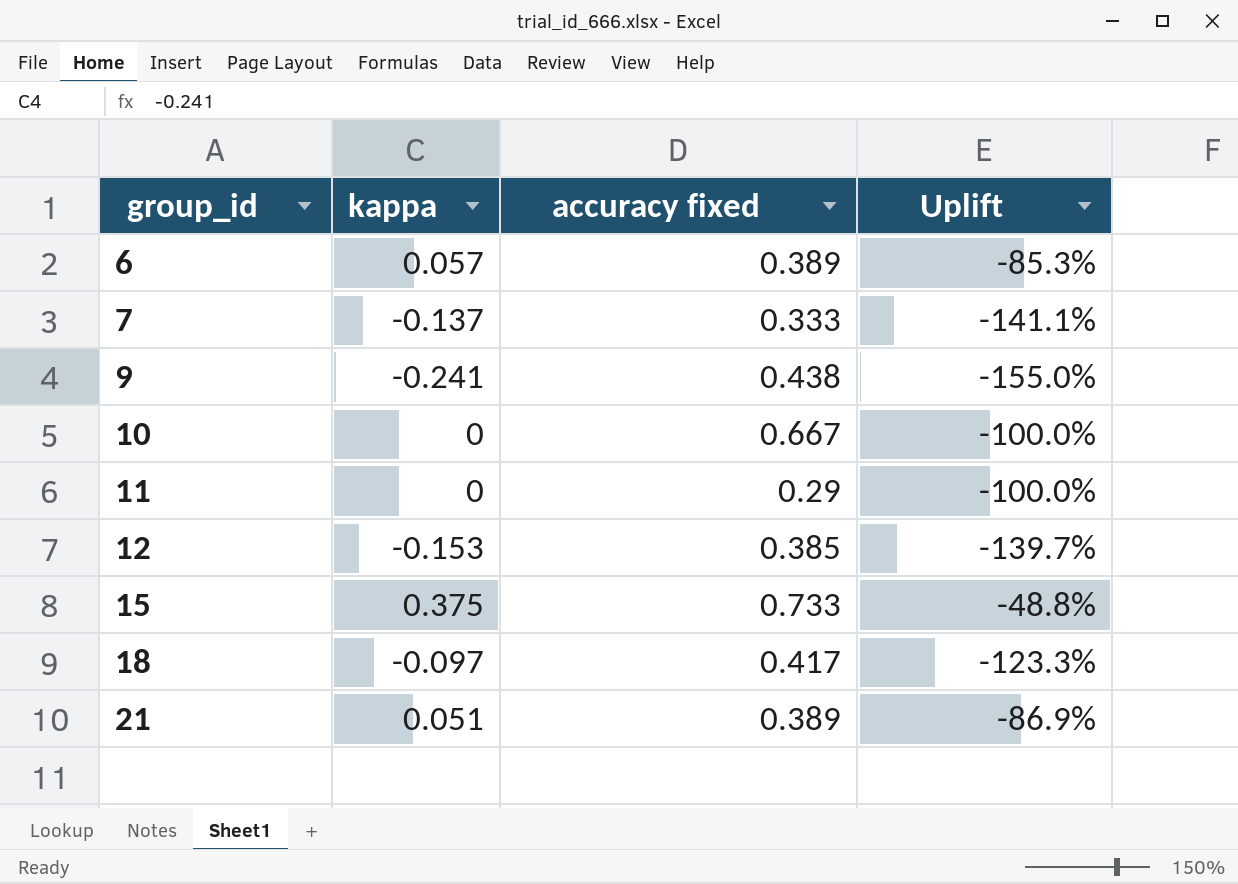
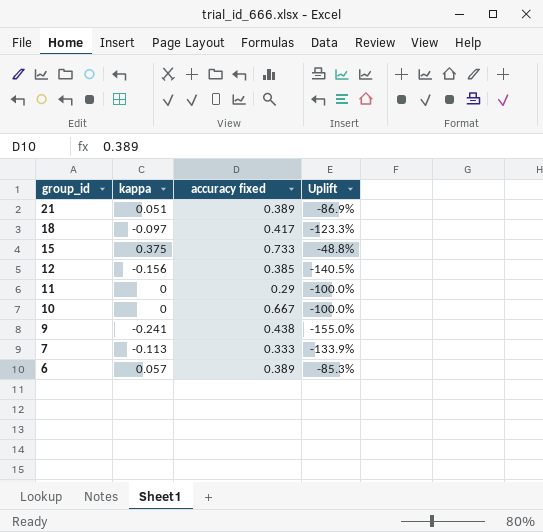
row order: group_id ascending -> group_id descending
12 | kappa: -0.153 -> -0.156
12 | Uplift: -139.7% -> -140.5%
7 | kappa: -0.137 -> -0.113
7 | Uplift: -141.1% -> -133.9%

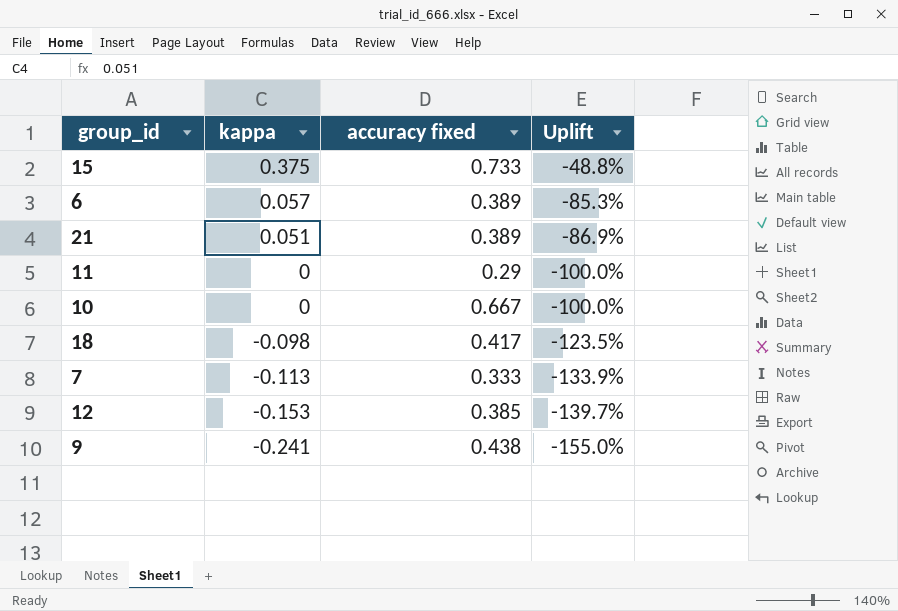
row order: group_id descending -> kappa descending
18 | kappa: -0.097 -> -0.098
18 | Uplift: -123.3% -> -123.5%
12 | kappa: -0.156 -> -0.153
12 | Uplift: -140.5% -> -139.7%

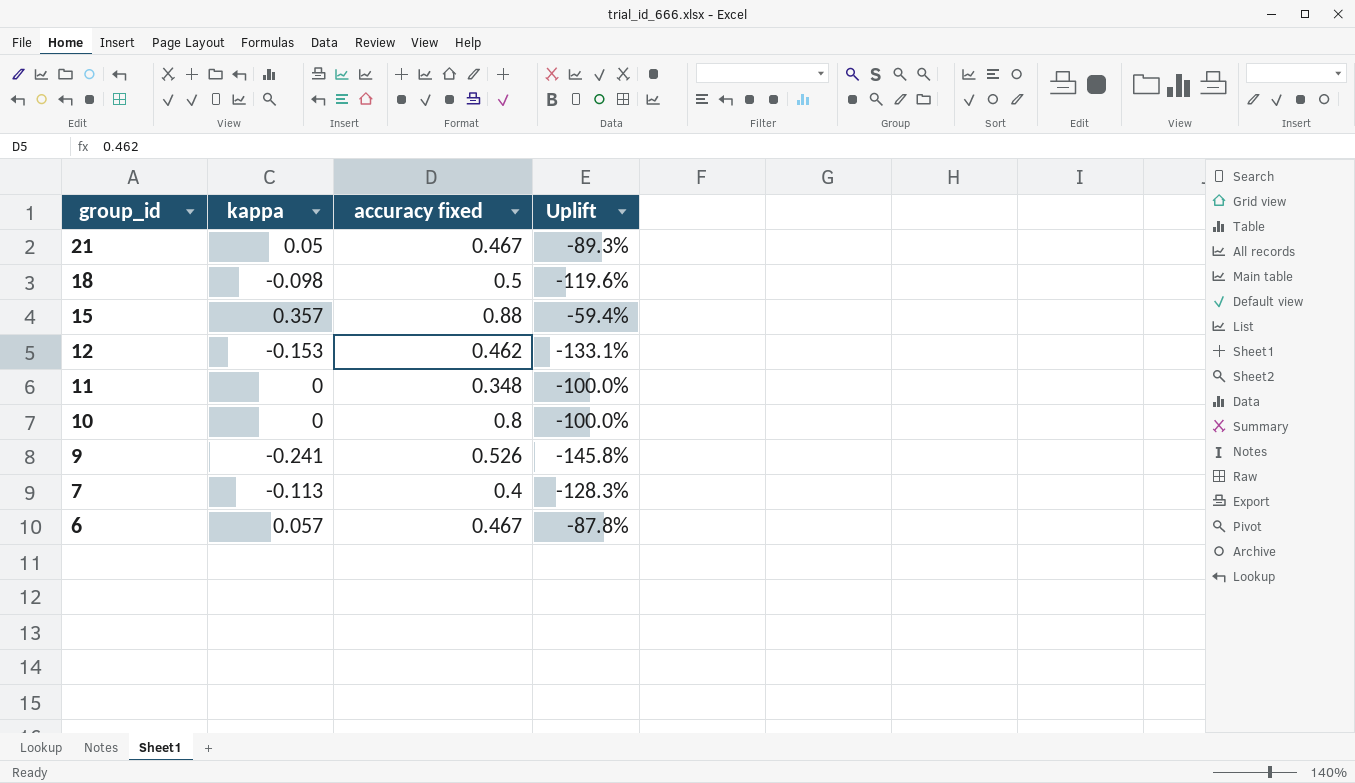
row order: kappa descending -> group_id descending
21 | kappa: 0.051 -> 0.05
21 | accuracy fixed: 0.389 -> 0.467
21 | Uplift: -86.9% -> -89.3%
18 | accuracy fixed: 0.417 -> 0.5
18 | Uplift: -123.5% -> -119.6%
15 | kappa: 0.375 -> 0.357
15 | accuracy fixed: 0.733 -> 0.88
15 | Uplift: -48.8% -> -59.4%
12 | accuracy fixed: 0.385 -> 0.462
12 | Uplift: -139.7% -> -133.1%
11 | accuracy fixed: 0.29 -> 0.348
10 | accuracy fixed: 0.667 -> 0.8
9 | accuracy fixed: 0.438 -> 0.526
9 | Uplift: -155.0% -> -145.8%
7 | accuracy fixed: 0.333 -> 0.4
7 | Uplift: -133.9% -> -128.3%
6 | accuracy fixed: 0.389 -> 0.467
6 | Uplift: -85.3% -> -87.8%

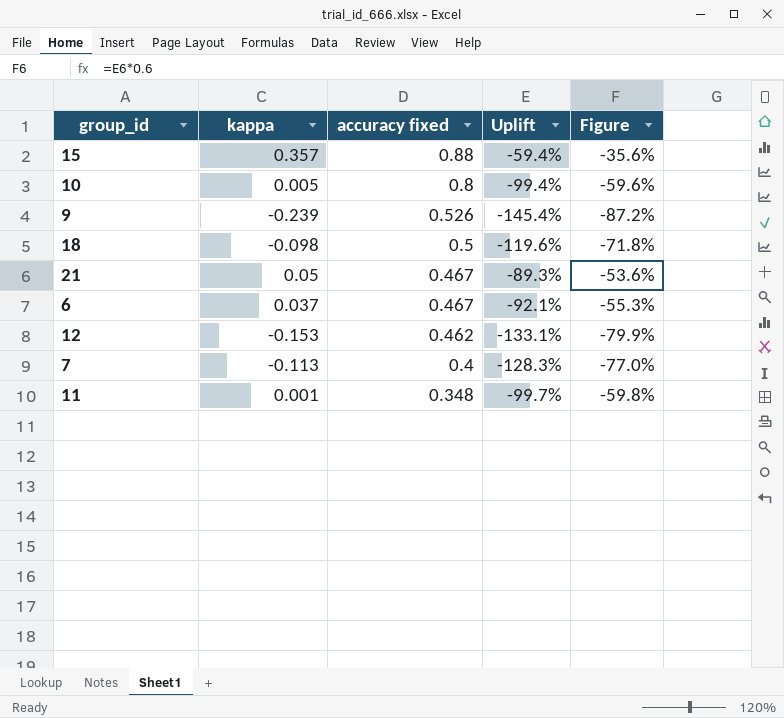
row order: group_id descending -> accuracy fixed descending
column Figure | formula: none -> [Uplift] * 0.6
10 | kappa: 0 -> 0.005
10 | Uplift: -100.0% -> -99.4%
9 | kappa: -0.241 -> -0.239
9 | Uplift: -145.8% -> -145.4%
6 | kappa: 0.057 -> 0.037
6 | Uplift: -87.8% -> -92.1%
11 | kappa: 0 -> 0.001
11 | Uplift: -100.0% -> -99.7%

